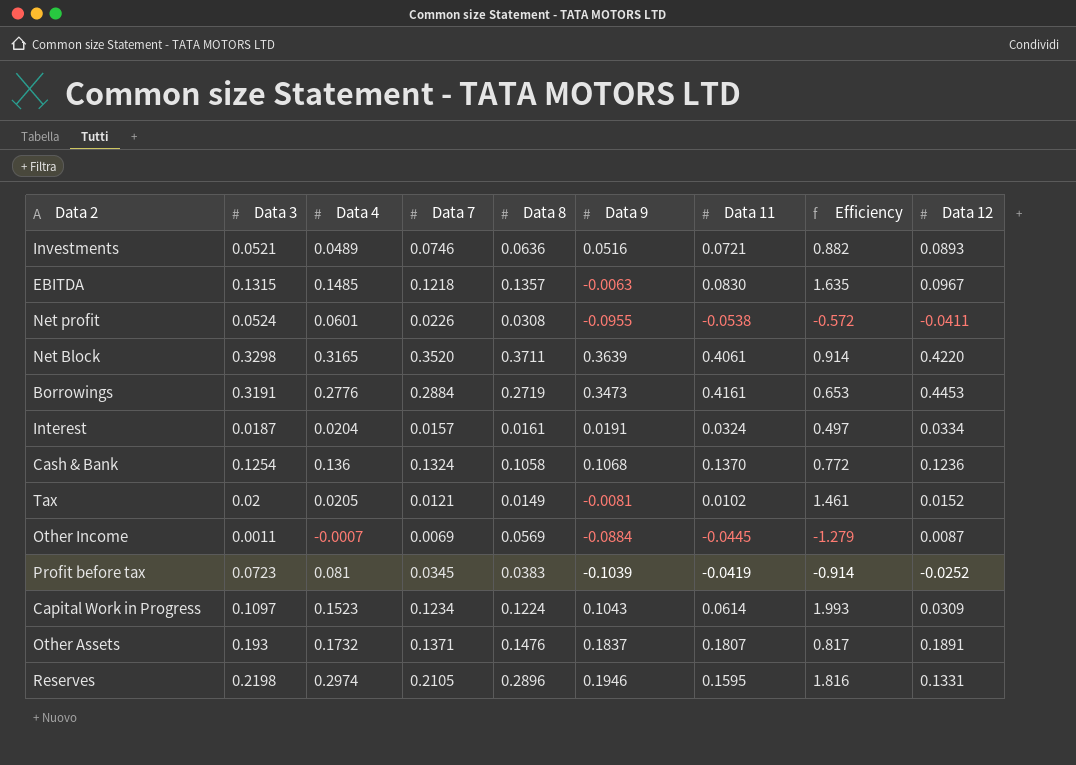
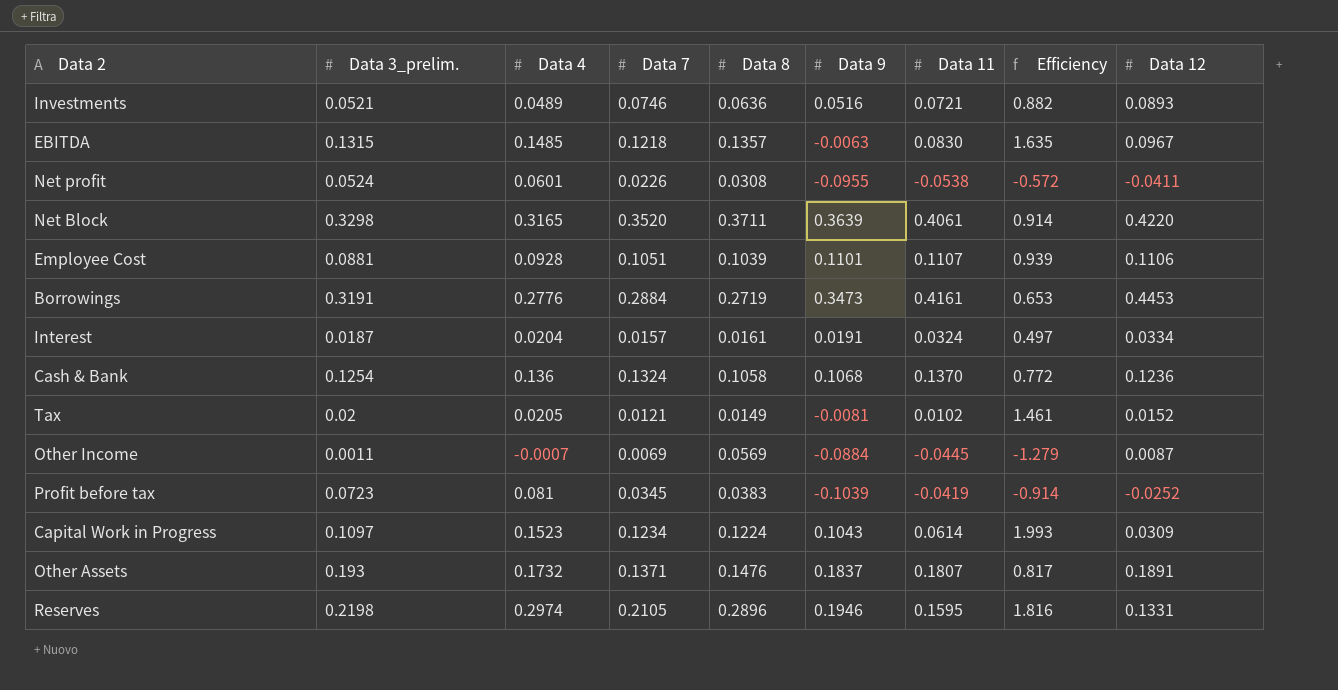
column name: Data 3 -> Data 3_prelim.
row Employee Cost: none -> 0.0881 | 0.0928 | 0.1051 | 0.1039 | 0.1101 | 0.1107 | 0.939 | 0.1106

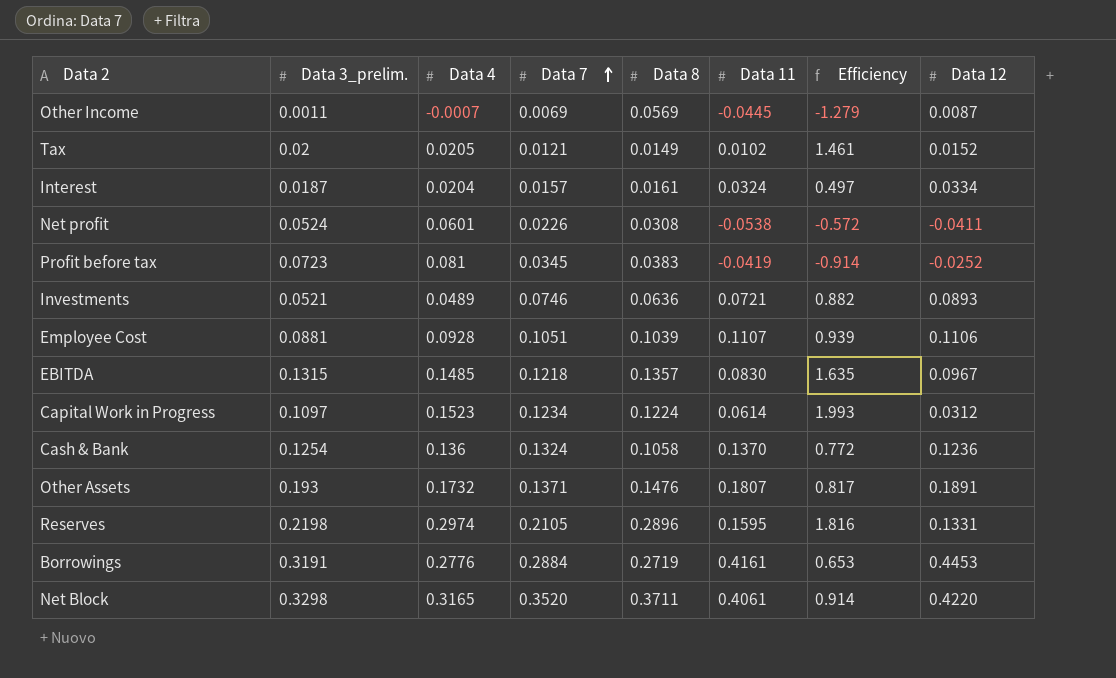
row order: none -> Data 7 ascending
column Data 9 | position: 6 -> none
Capital Work in Progress | Data 12: 0.0309 -> 0.0312

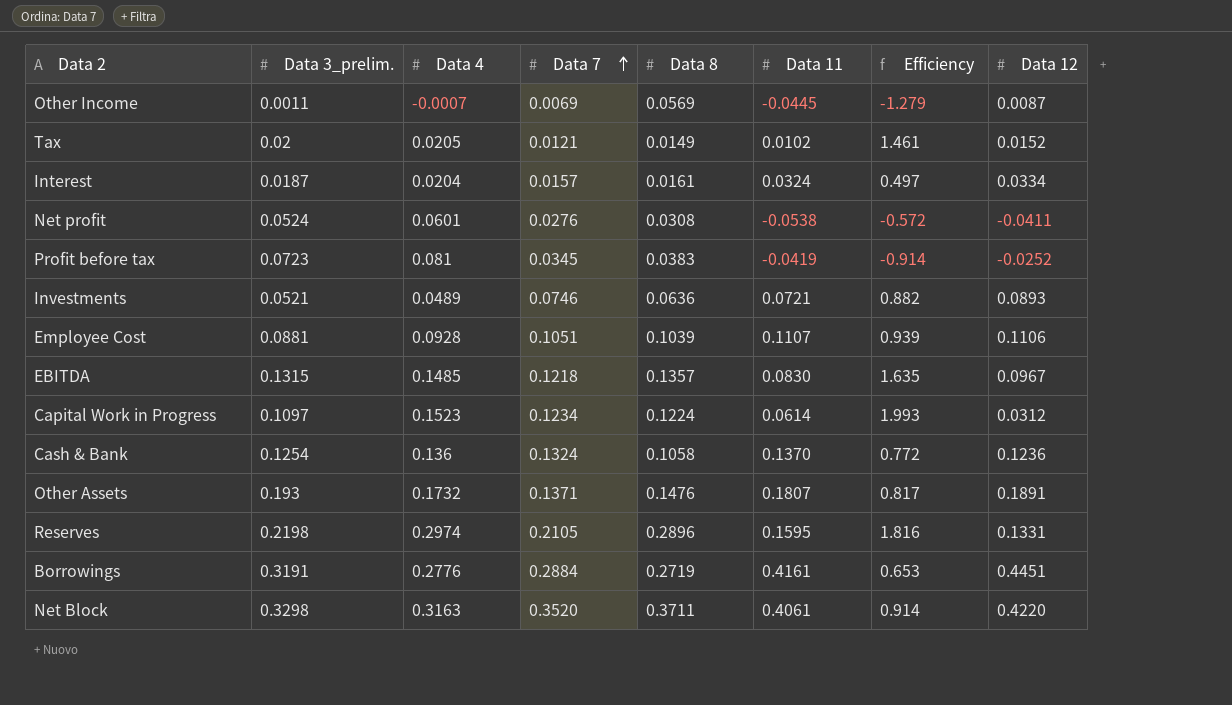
Net profit | Data 7: 0.0226 -> 0.0276
Borrowings | Data 12: 0.4453 -> 0.4451
Net Block | Data 4: 0.3165 -> 0.3163

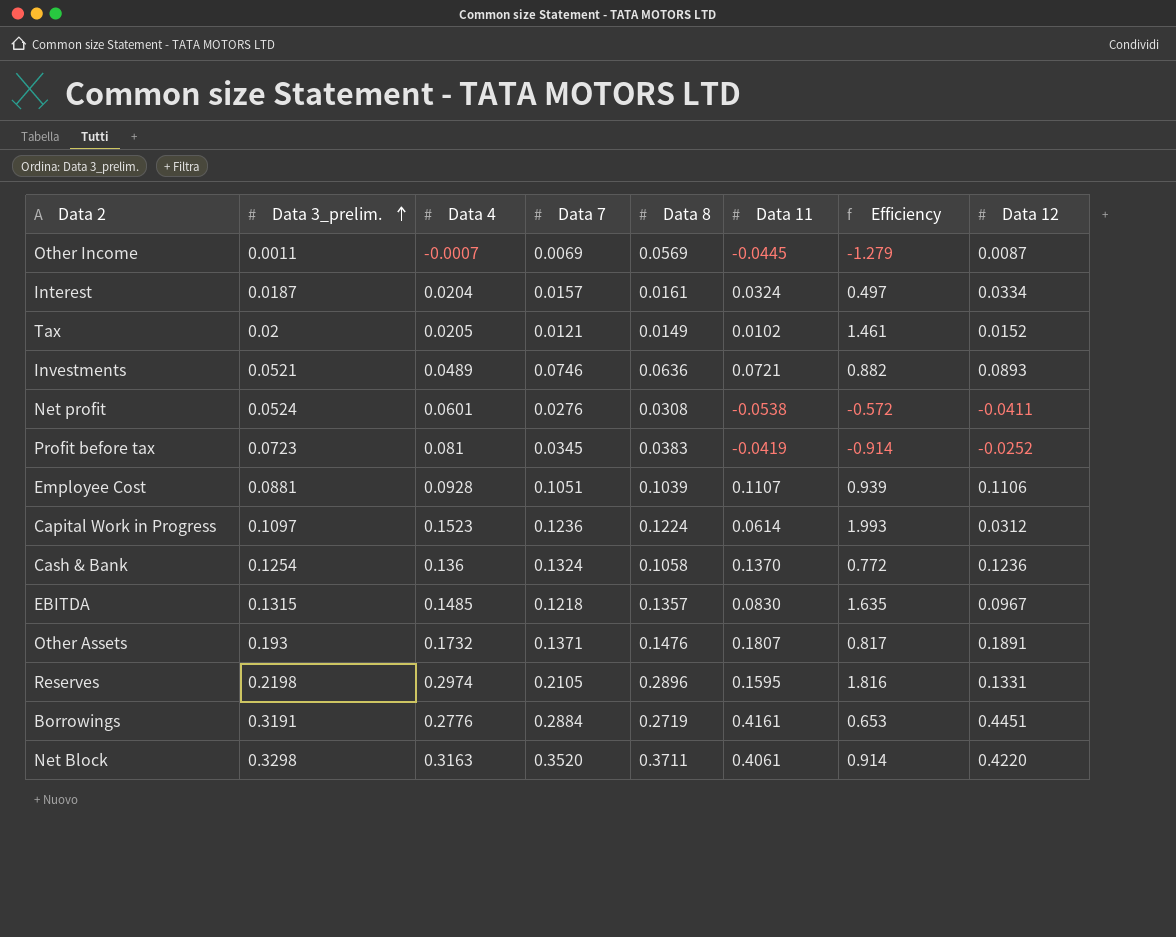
row order: Data 7 ascending -> Data 3_prelim. ascending
Capital Work in Progress | Data 7: 0.1234 -> 0.1236

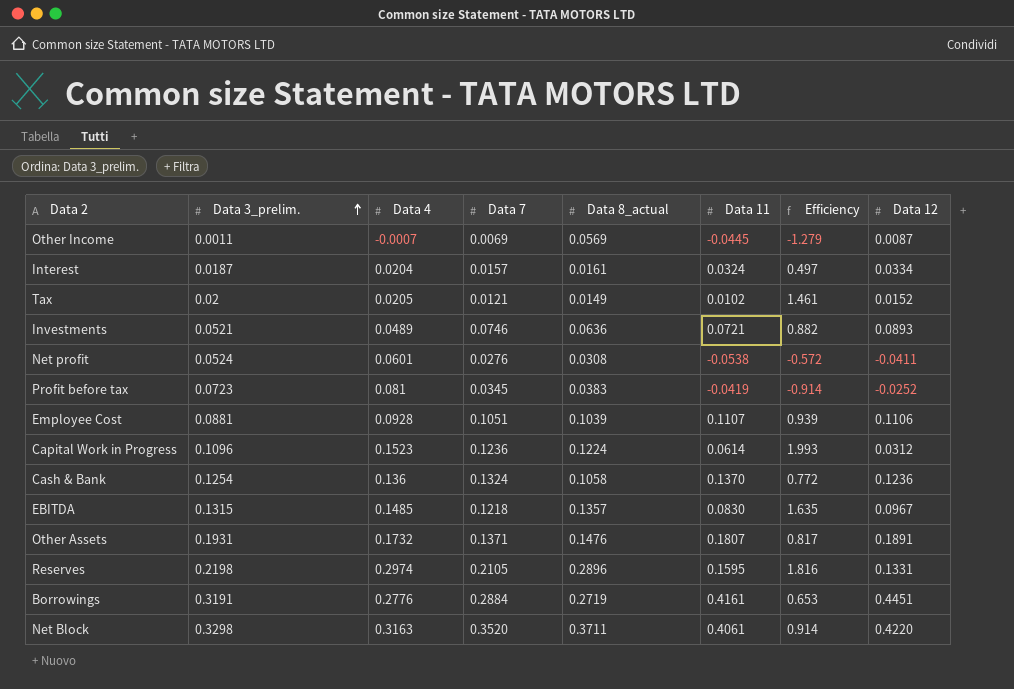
column name: Data 8 -> Data 8_actual
Capital Work in Progress | Data 3_prelim.: 0.1097 -> 0.1096
Other Assets | Data 3_prelim.: 0.193 -> 0.1931

